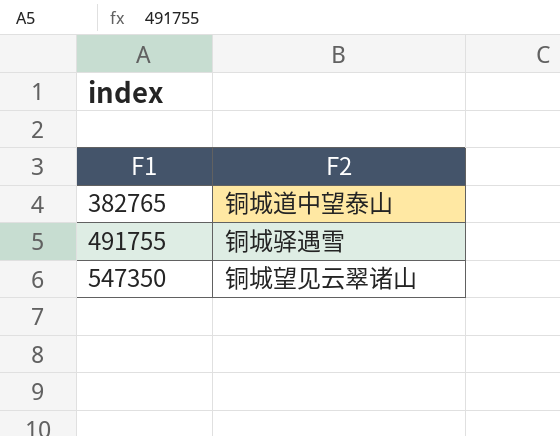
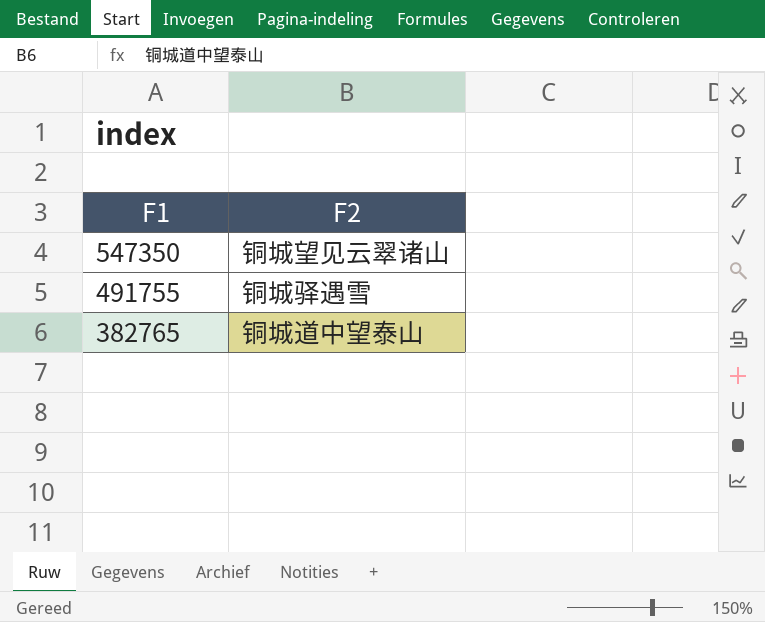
row order: F1 ascending -> F1 descending

